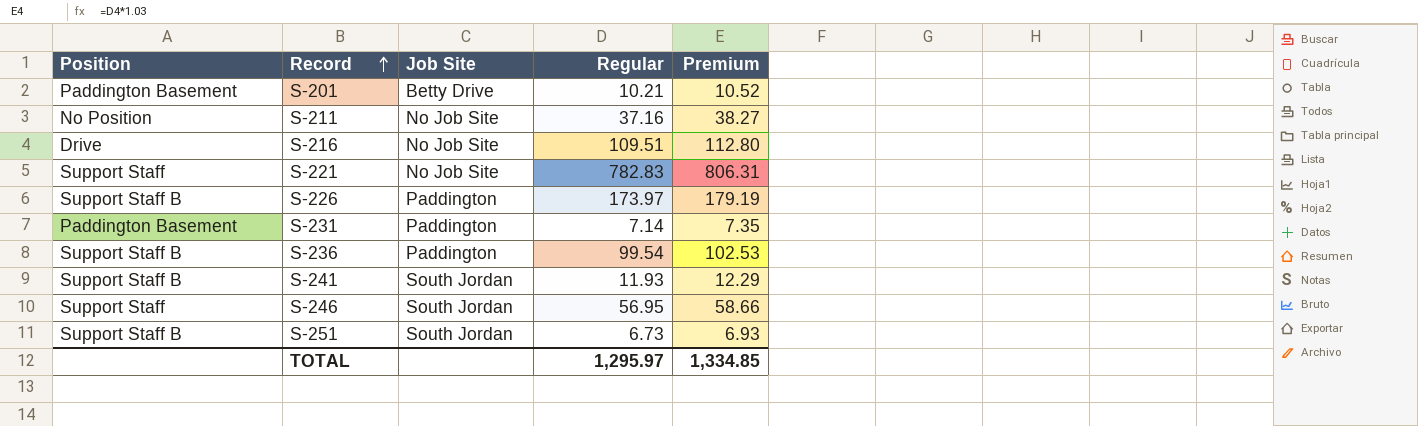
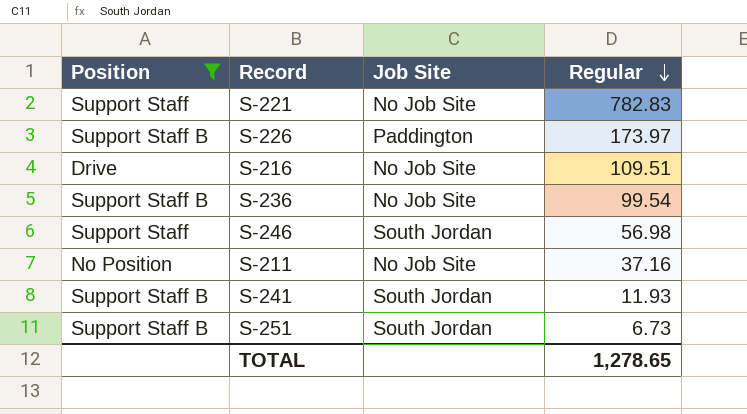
filter: none -> Position != Paddington Basement
row order: Record ascending -> Regular descending
column Premium | formula: [Regular] * 1.03 -> none
S-236 | Job Site: Paddington -> No Job Site
S-246 | Regular: 56.95 -> 56.98
TOTAL | Regular: 1,295.97 -> 1,278.65

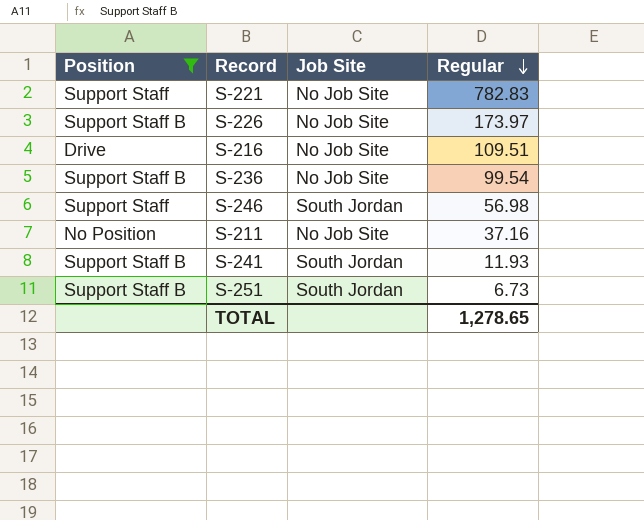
S-226 | Job Site: Paddington -> No Job Site

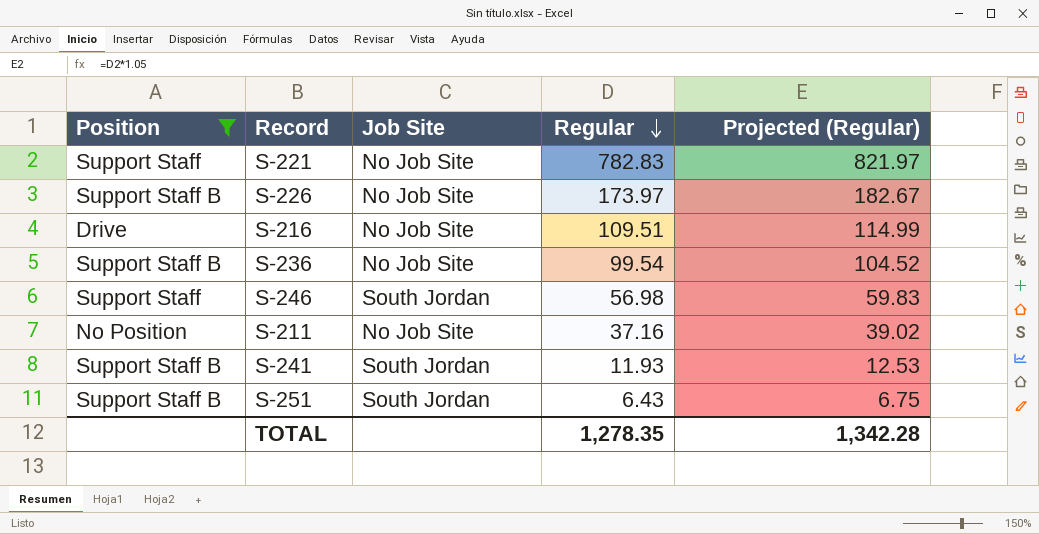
column Projected (Regular) | formula: none -> [Regular] * 1.05
S-251 | Regular: 6.73 -> 6.43
TOTAL | Regular: 1,278.65 -> 1,278.35

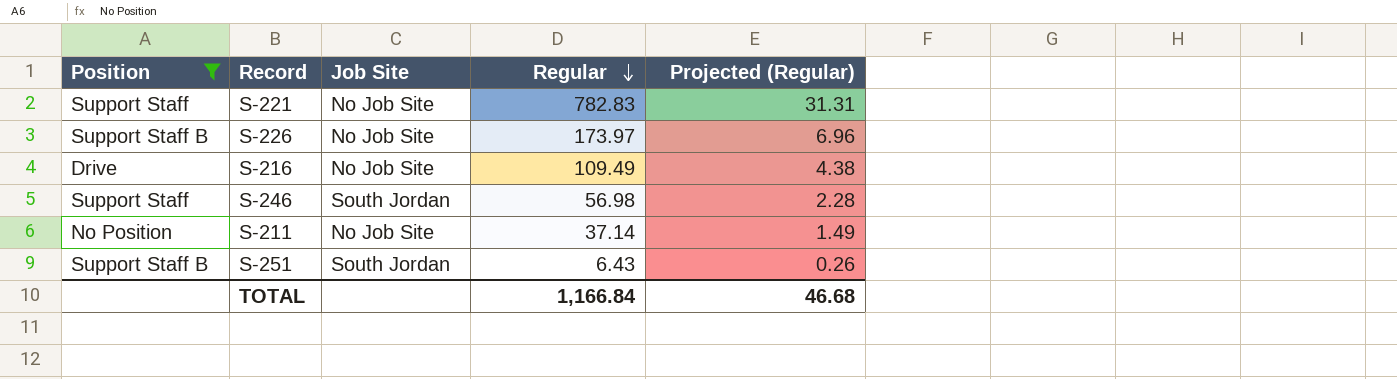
column Projected (Regular) | formula: [Regular] * 1.05 -> [Regular] * 0.04
row S-236: Support Staff B | No Job Site | 99.54 | 104.52 -> none
row S-241: Support Staff B | South Jordan | 11.93 | 12.53 -> none
S-216 | Regular: 109.51 -> 109.49
S-211 | Regular: 37.16 -> 37.14
TOTAL | Regular: 1,278.35 -> 1,166.84
TOTAL | Projected (Regular): 1,342.28 -> 46.68

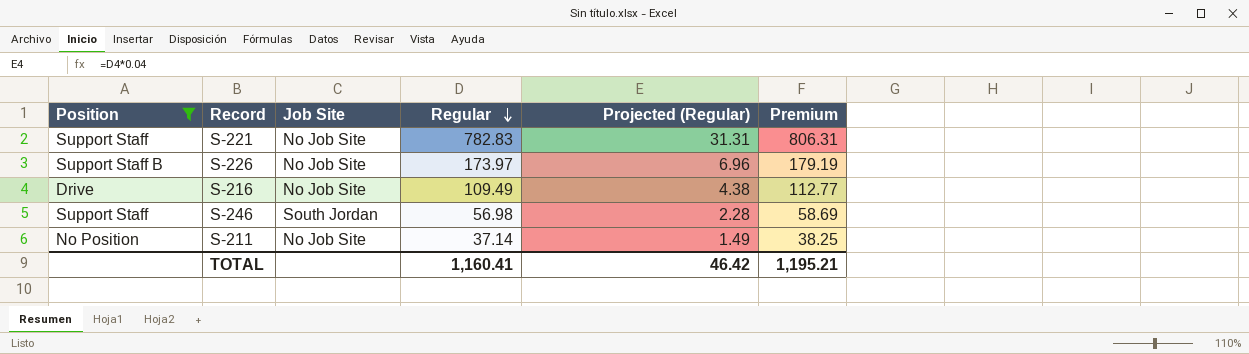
column Premium | formula: none -> [Regular] * 1.03
row S-251: Support Staff B | South Jordan | 6.43 | 0.26 -> none
TOTAL | Regular: 1,166.84 -> 1,160.41
TOTAL | Projected (Regular): 46.68 -> 46.42

